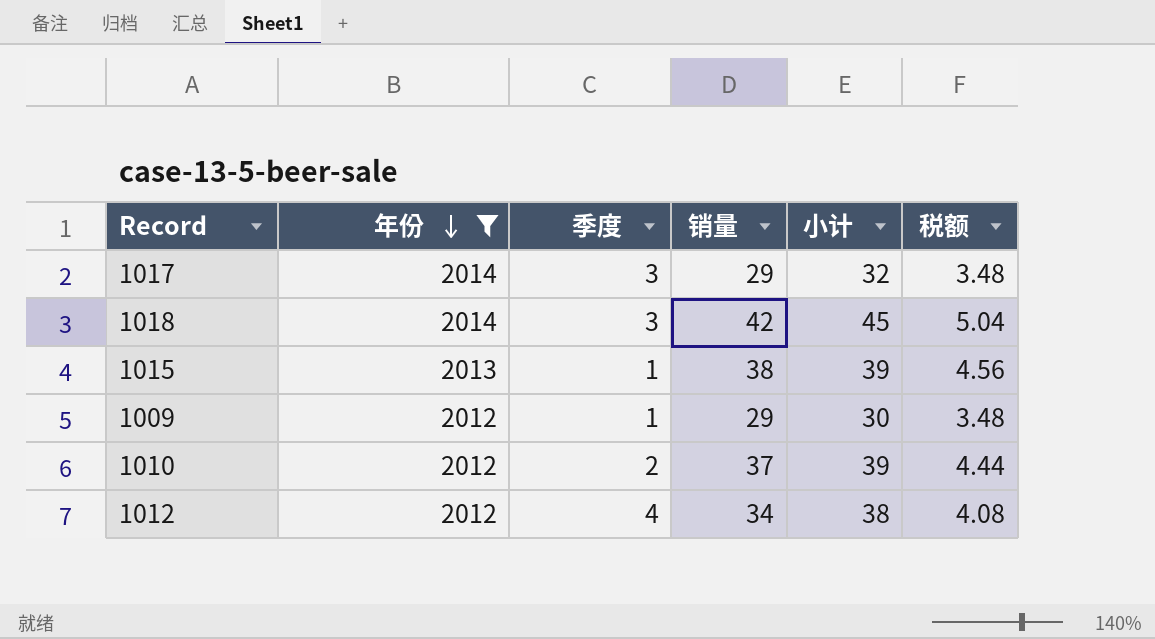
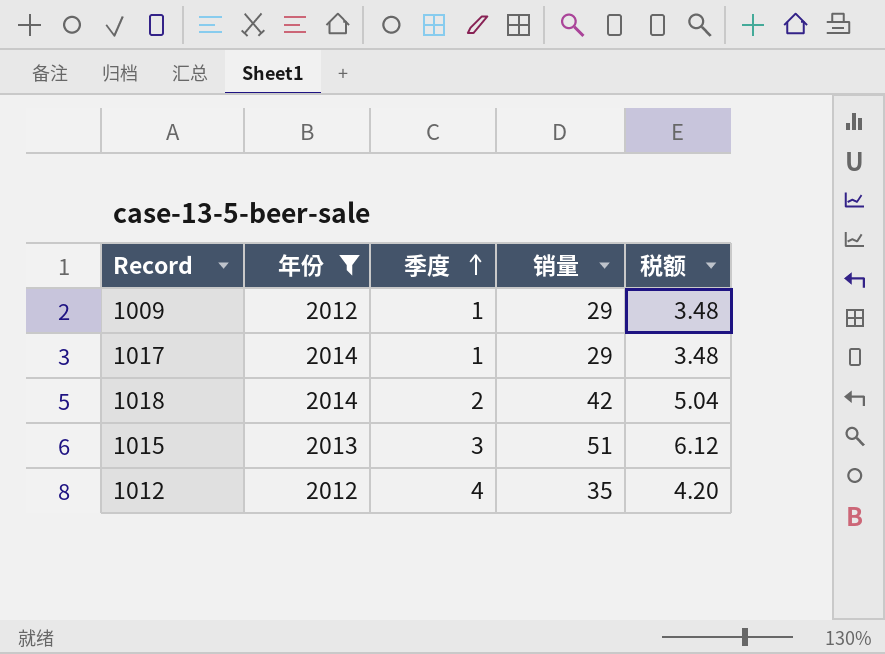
row order: 年份 descending -> 季度 ascending
column 小计 | formula: [季度] + [销量] -> none
row 1010: 2012 | 2 | 37 | 39 | 4.44 -> none
1017 | 季度: 3 -> 1
1018 | 季度: 3 -> 2
1015 | 季度: 1 -> 3
1015 | 销量: 38 -> 51
1015 | 税额: 4.56 -> 6.12
1012 | 销量: 34 -> 35
1012 | 税额: 4.08 -> 4.20

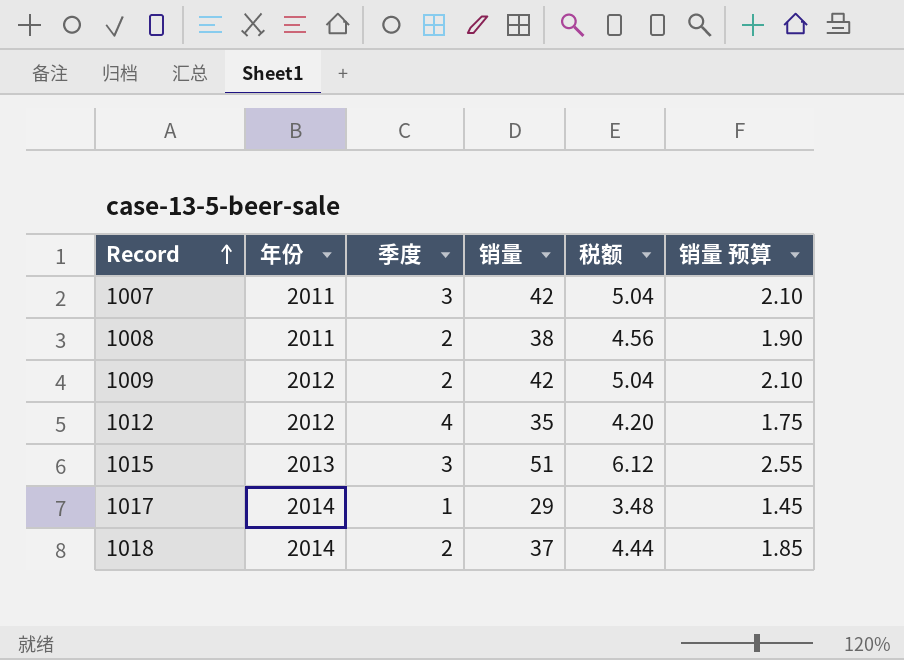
filter: 年份 != 2011 -> none
row order: 季度 ascending -> Record ascending
column 销量 预算 | formula: none -> [销量] * 0.05
1009 | 季度: 1 -> 2
1009 | 销量: 29 -> 42
1009 | 税额: 3.48 -> 5.04
1018 | 销量: 42 -> 37
1018 | 税额: 5.04 -> 4.44

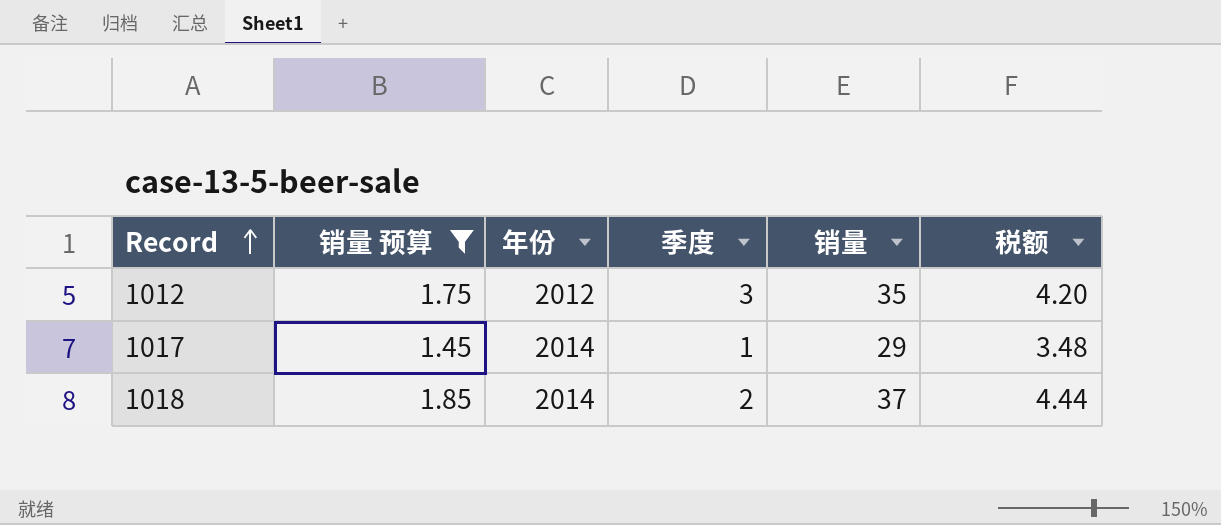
filter: none -> 销量 预算 <= 1.85
column 销量 预算 | position: 6 -> 2
1012 | 季度: 4 -> 3

